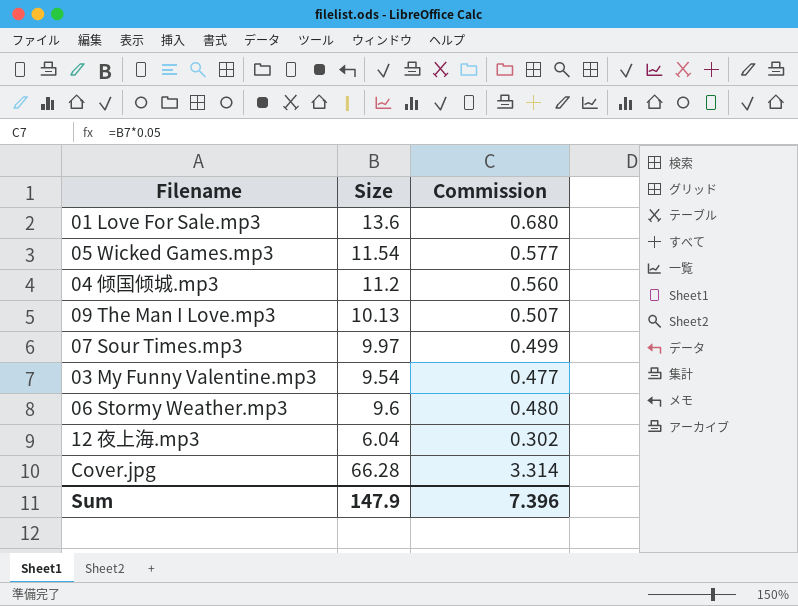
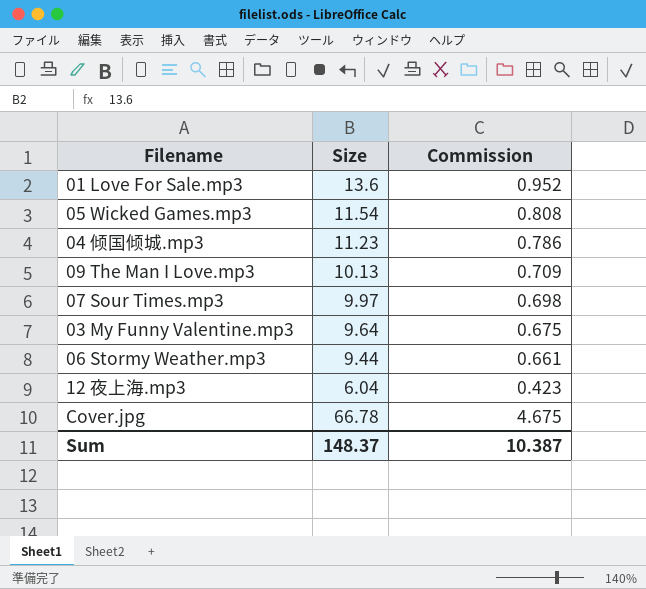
column Commission | formula: [Size] * 0.05 -> [Size] * 0.07
04 倾国倾城.mp3 | Size: 11.2 -> 11.23
03 My Funny Valentine.mp3 | Size: 9.54 -> 9.64
06 Stormy Weather.mp3 | Size: 9.6 -> 9.44
Cover.jpg | Size: 66.28 -> 66.78
Sum | Size: 147.9 -> 148.37
Sum | Commission: 7.396 -> 10.387

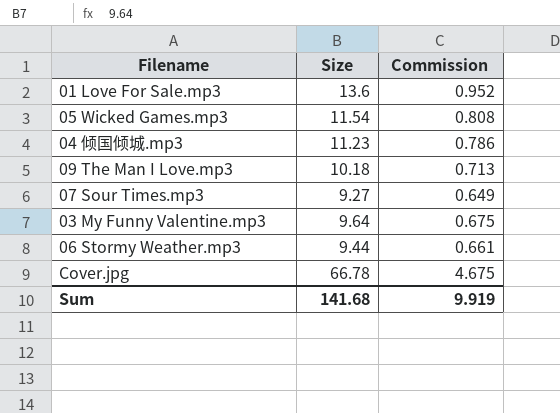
row 12 夜上海.mp3: 6.04 | 0.423 -> none
09 The Man I Love.mp3 | Size: 10.13 -> 10.18
09 The Man I Love.mp3 | Commission: 0.709 -> 0.713
07 Sour Times.mp3 | Size: 9.97 -> 9.27
07 Sour Times.mp3 | Commission: 0.698 -> 0.649
Sum | Size: 148.37 -> 141.68
Sum | Commission: 10.387 -> 9.919

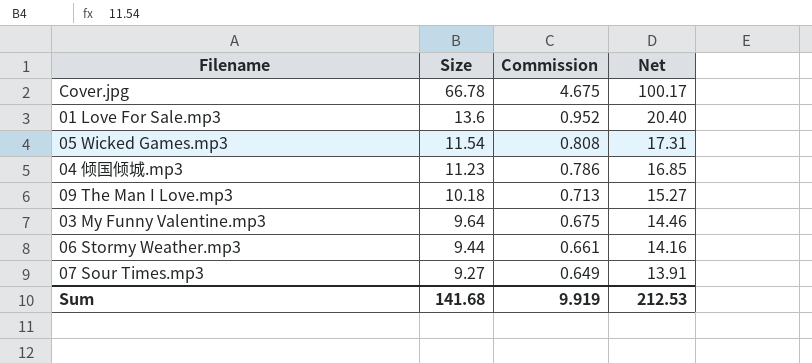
row order: none -> Size descending
column Net | formula: none -> [Size] * 1.5

